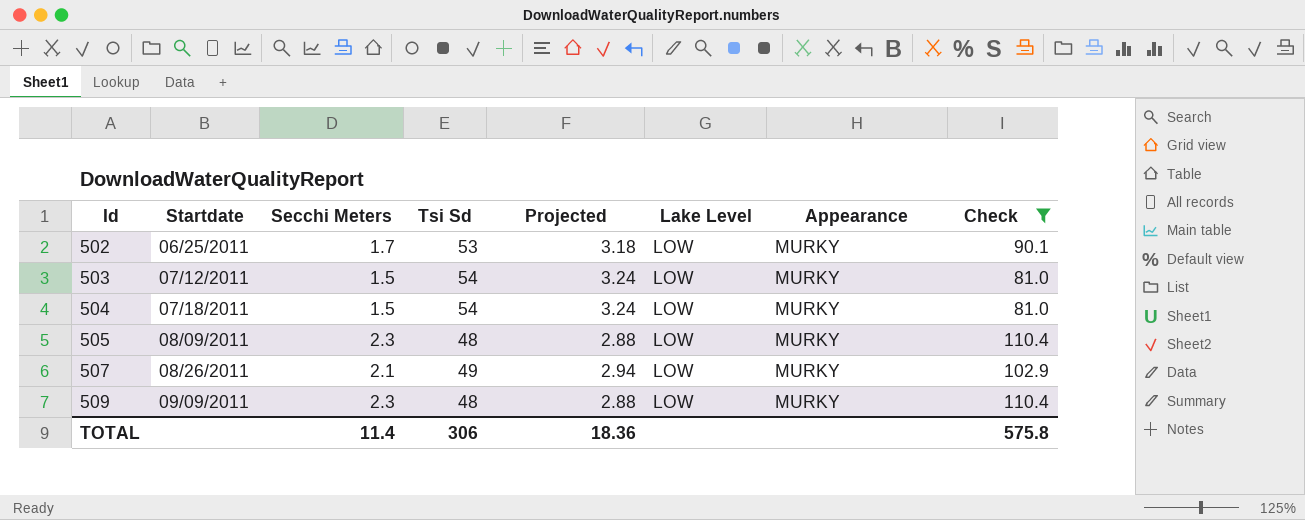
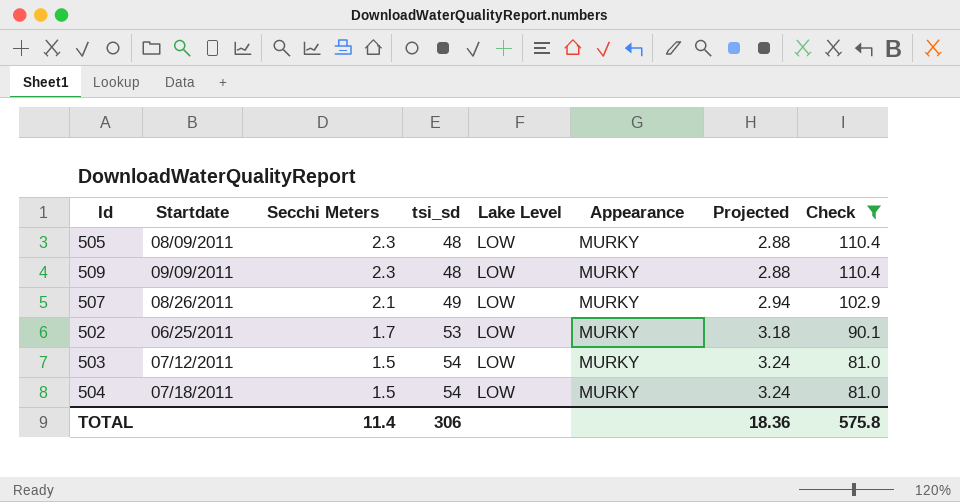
row order: Id ascending -> Secchi Meters descending
column name: Tsi Sd -> tsi_sd
column Projected | position: 5 -> 7

